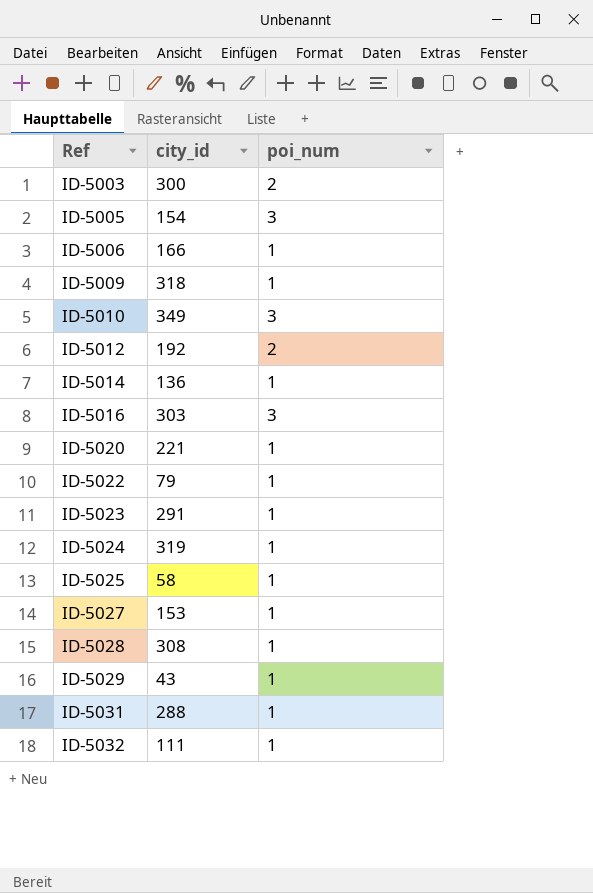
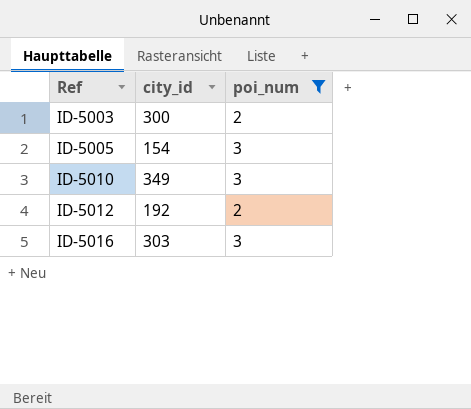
filter: none -> poi_num != 1

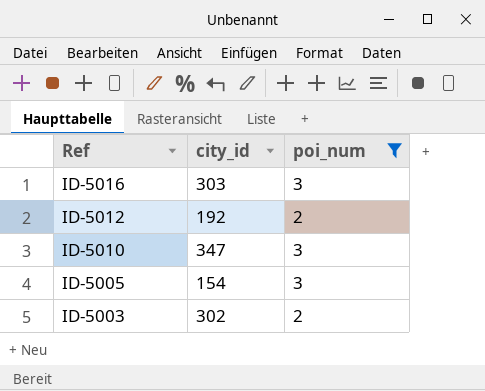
row order: Ref ascending -> Ref descending
ID-5010 | city_id: 349 -> 347
ID-5003 | city_id: 300 -> 302

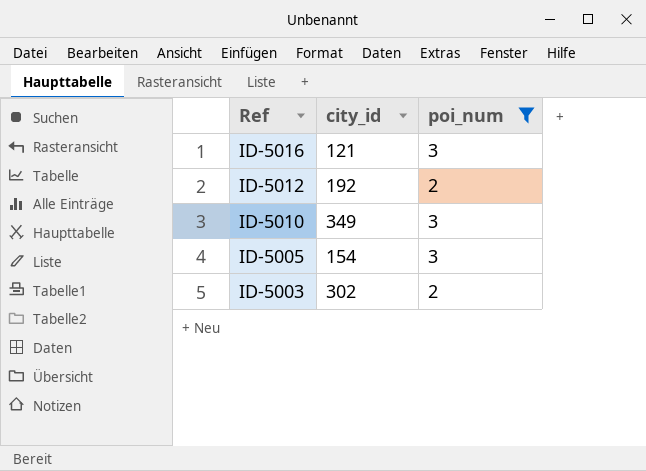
ID-5016 | city_id: 303 -> 121
ID-5010 | city_id: 347 -> 349

